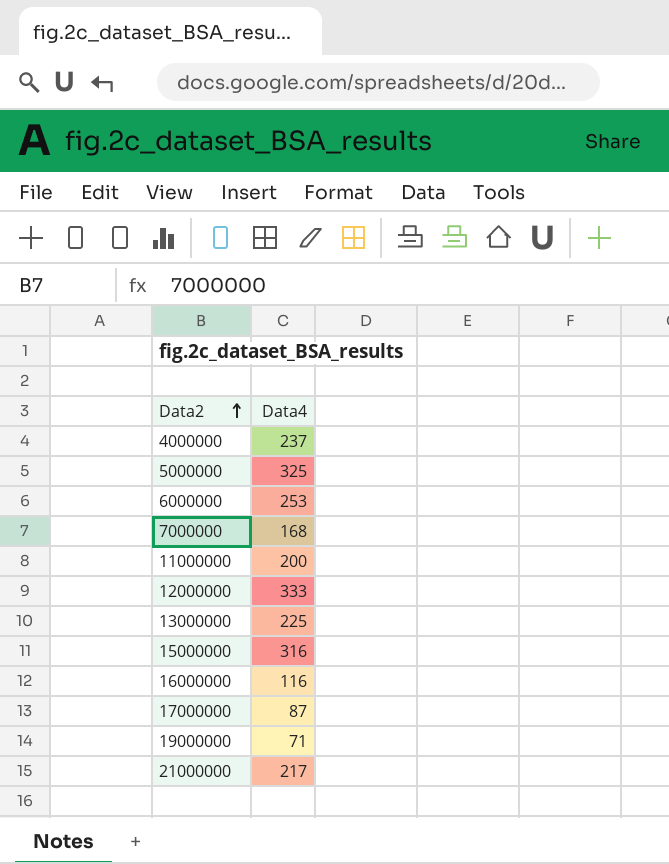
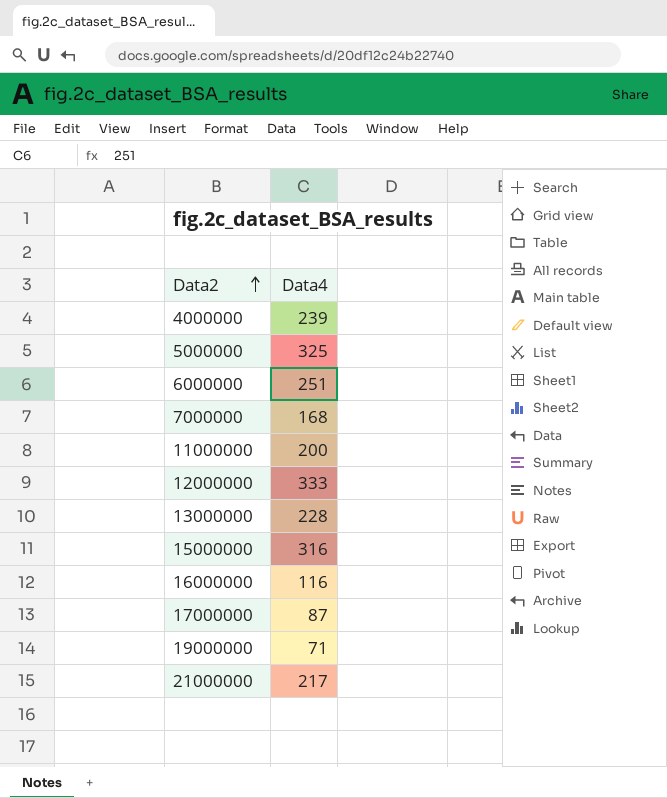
4000000 | Data4: 237 -> 239
6000000 | Data4: 253 -> 251
13000000 | Data4: 225 -> 228

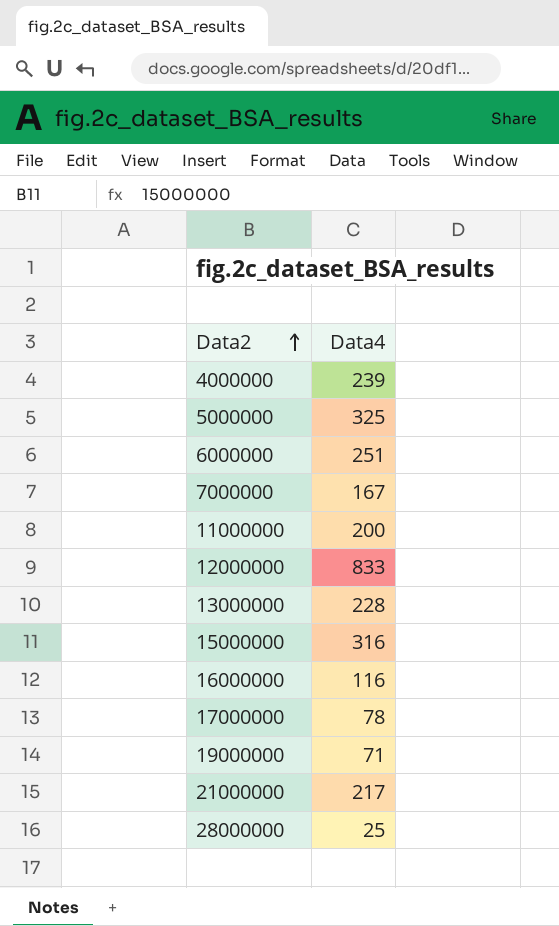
7000000 | Data4: 168 -> 167
12000000 | Data4: 333 -> 833
17000000 | Data4: 87 -> 78
row 28000000: none -> 25

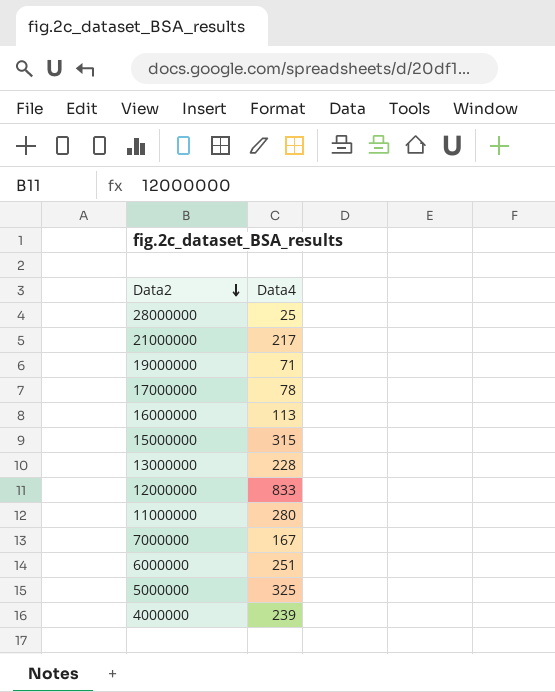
row order: Data2 ascending -> Data2 descending
16000000 | Data4: 116 -> 113
15000000 | Data4: 316 -> 315
11000000 | Data4: 200 -> 280

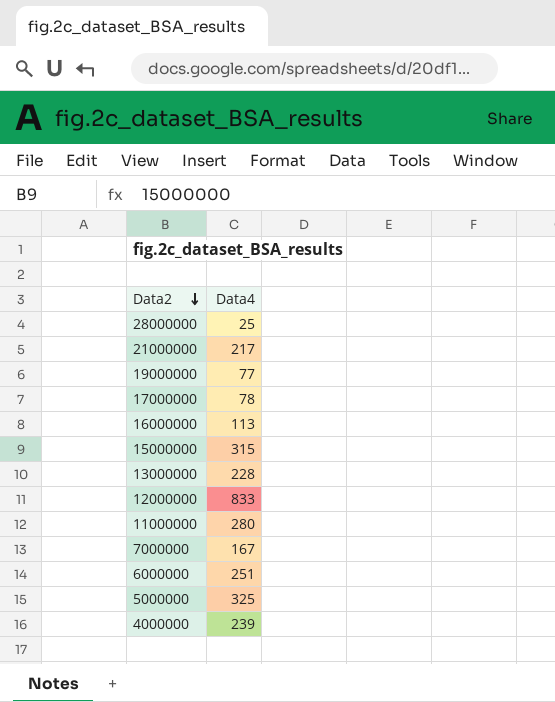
19000000 | Data4: 71 -> 77

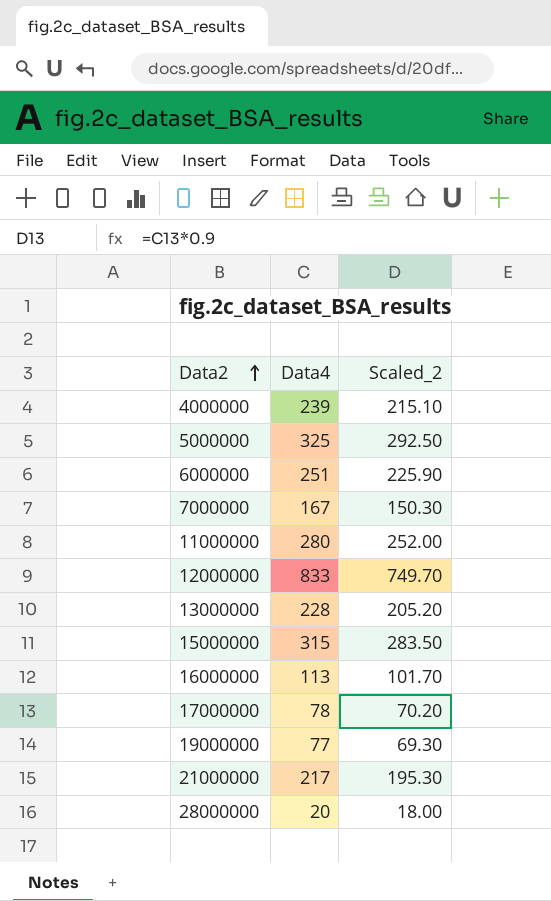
row order: Data2 descending -> Data2 ascending
column Scaled_2 | formula: none -> [Data4] * 0.9
28000000 | Data4: 25 -> 20

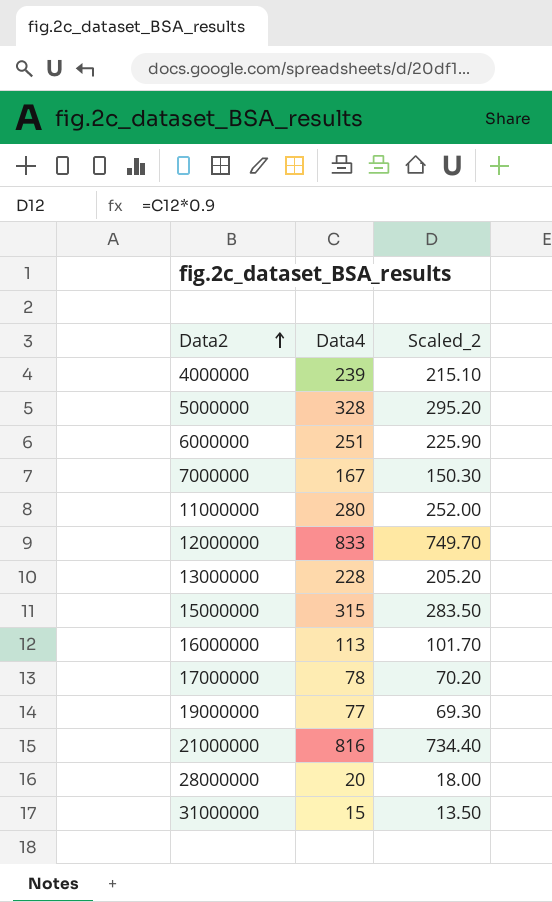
5000000 | Data4: 325 -> 328
5000000 | Scaled_2: 292.50 -> 295.20
21000000 | Data4: 217 -> 816
21000000 | Scaled_2: 195.30 -> 734.40
row 31000000: none -> 15 | 13.50

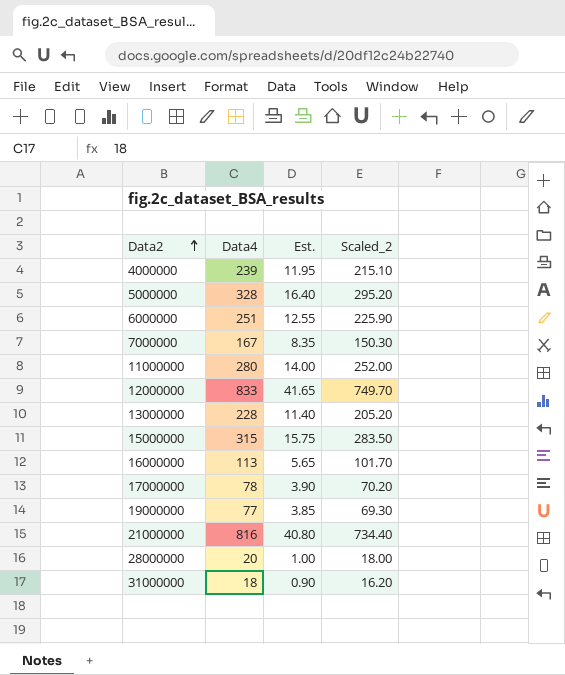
column Est. | formula: none -> [Data4] * 0.05
31000000 | Data4: 15 -> 18
31000000 | Scaled_2: 13.50 -> 16.20

